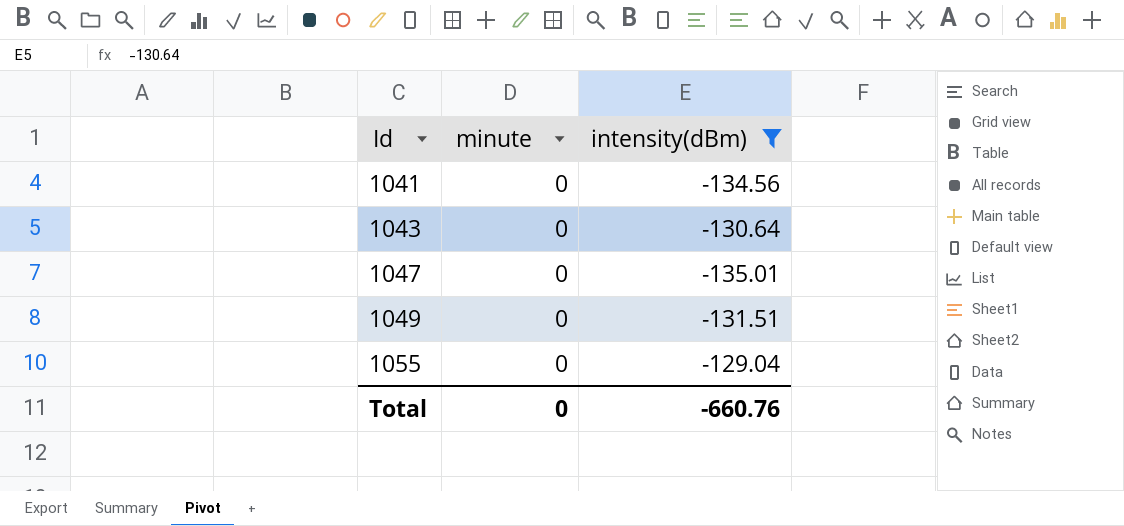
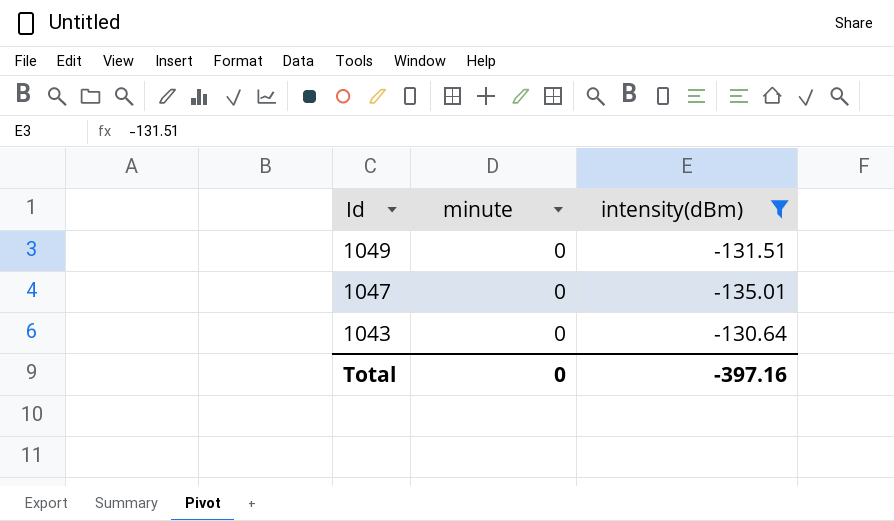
row order: Id ascending -> Id descending
row 1041: 0 | -134.56 -> none
row 1055: 0 | -129.04 -> none
Total | intensity(dBm): -660.76 -> -397.16

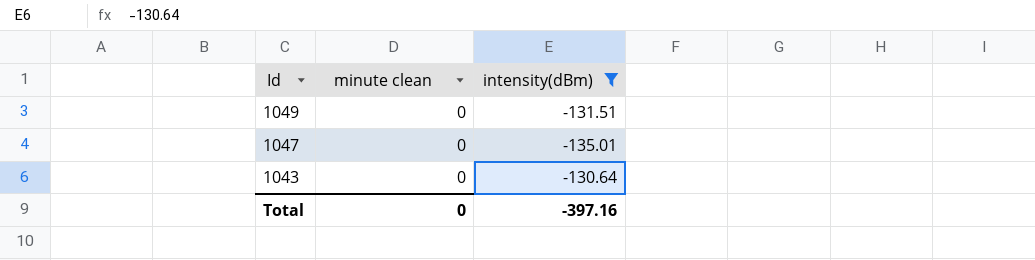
column name: minute -> minute clean

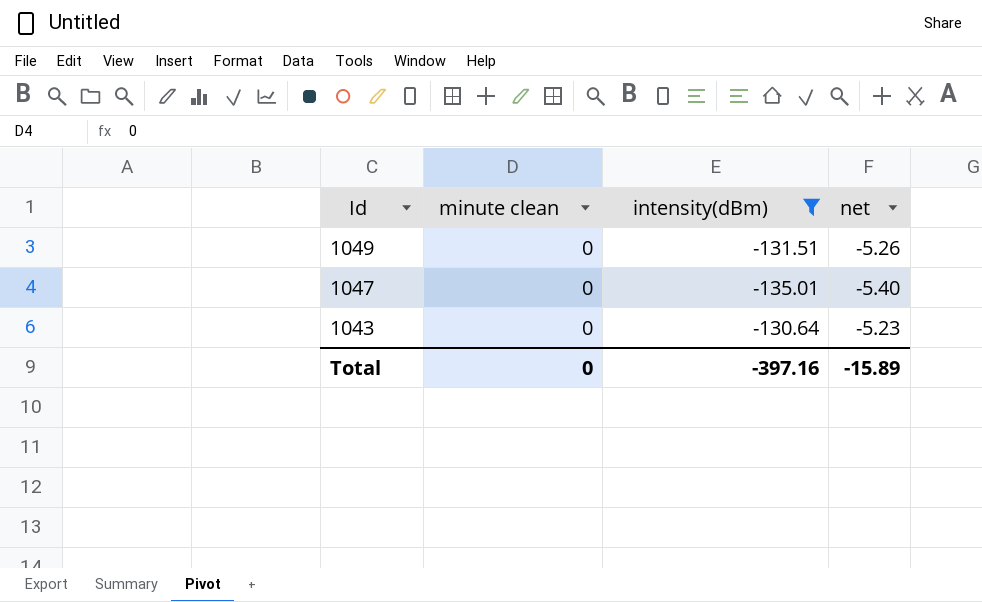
column net | formula: none -> [intensity(dBm)] * 0.04

